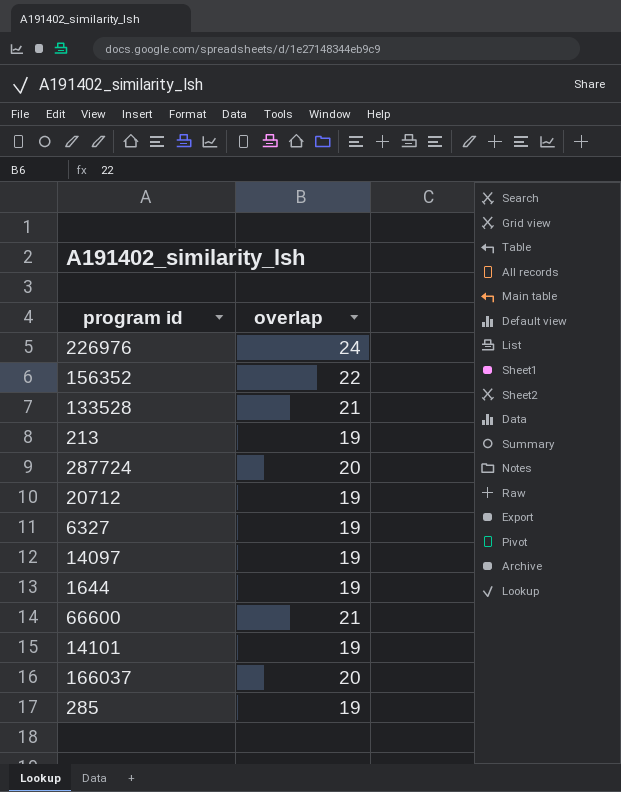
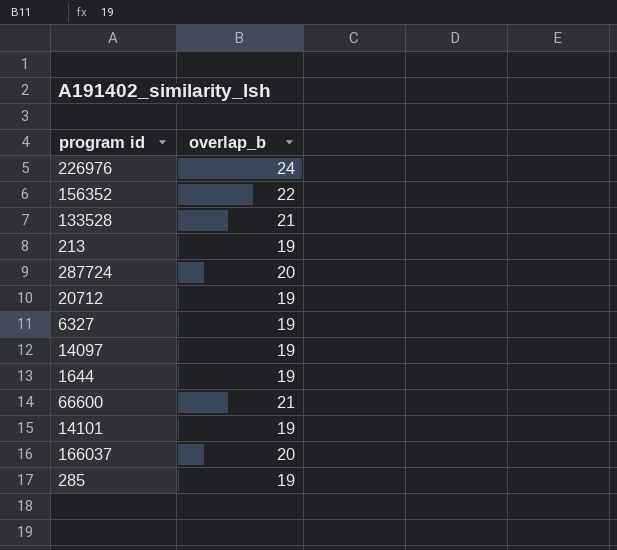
column name: overlap -> overlap_b

